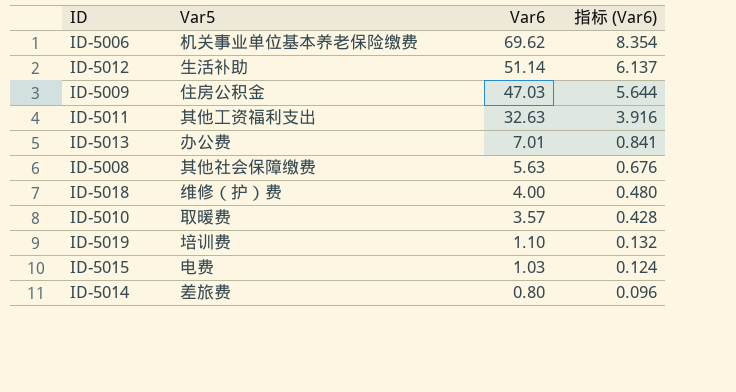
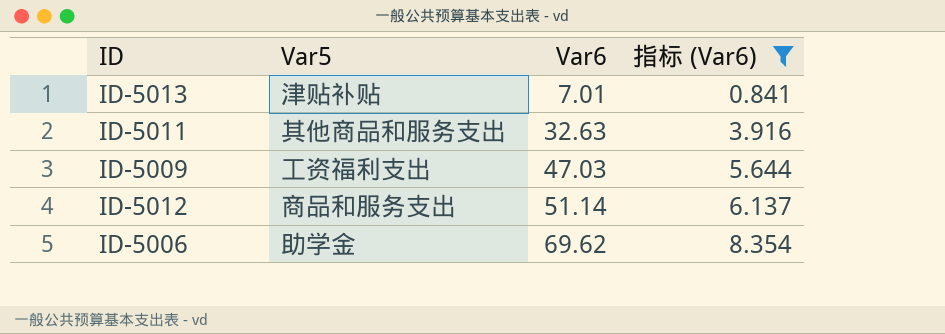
filter: none -> 指标 (Var6) >= 0.841
row order: Var6 descending -> Var6 ascending
ID-5013 | Var5: 办公费 -> 津贴补贴
ID-5011 | Var5: 其他工资福利支出 -> 其他商品和服务支出
ID-5009 | Var5: 住房公积金 -> 工资福利支出
ID-5012 | Var5: 生活补助 -> 商品和服务支出
ID-5006 | Var5: 机关事业单位基本养老保险缴费 -> 助学金

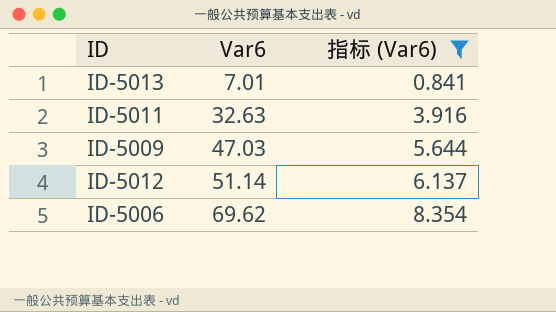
column Var5 | position: 2 -> none

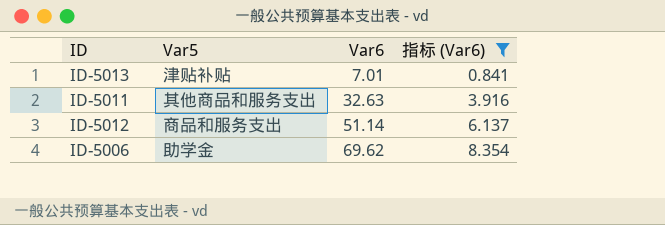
column Var5 | position: none -> 2
row ID-5009: 47.03 | 5.644 -> none

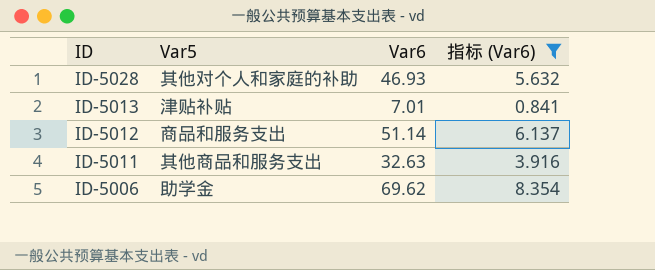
row order: Var6 ascending -> ID descending
row ID-5028: none -> 其他对个人和家庭的补助 | 46.93 | 5.632

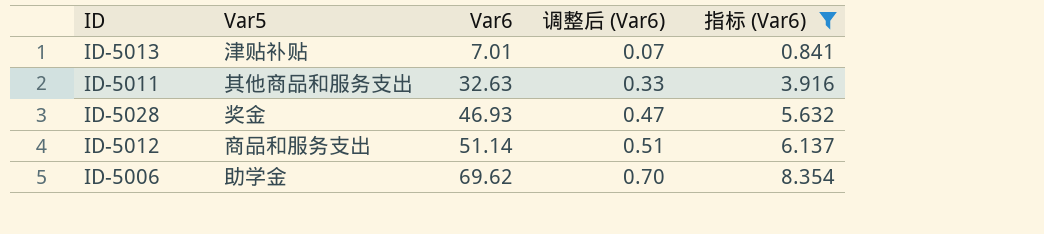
row order: ID descending -> Var6 ascending
column 调整后 (Var6) | formula: none -> [Var6] * 0.01
ID-5028 | Var5: 其他对个人和家庭的补助 -> 奖金

